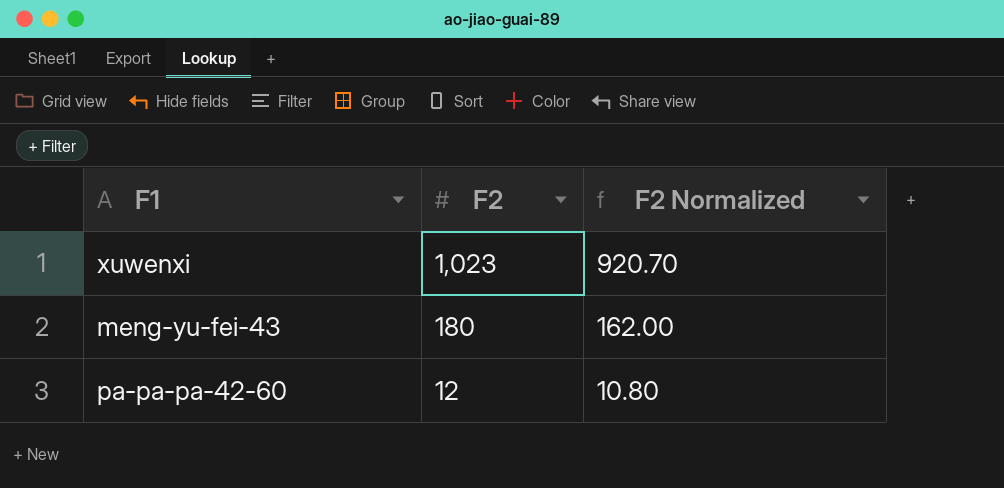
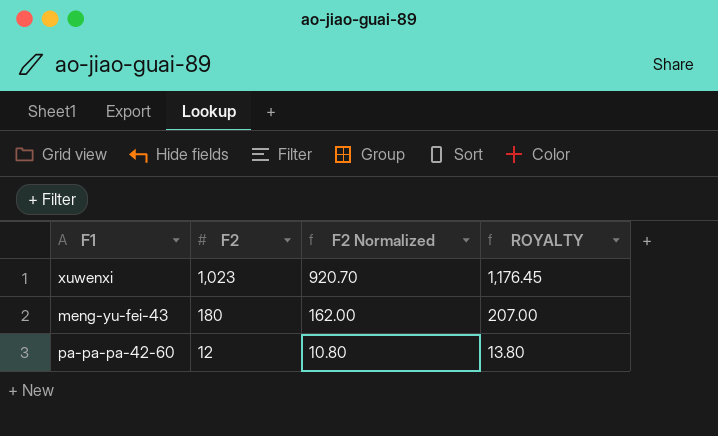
column ROYALTY | formula: none -> [F2] * 1.15

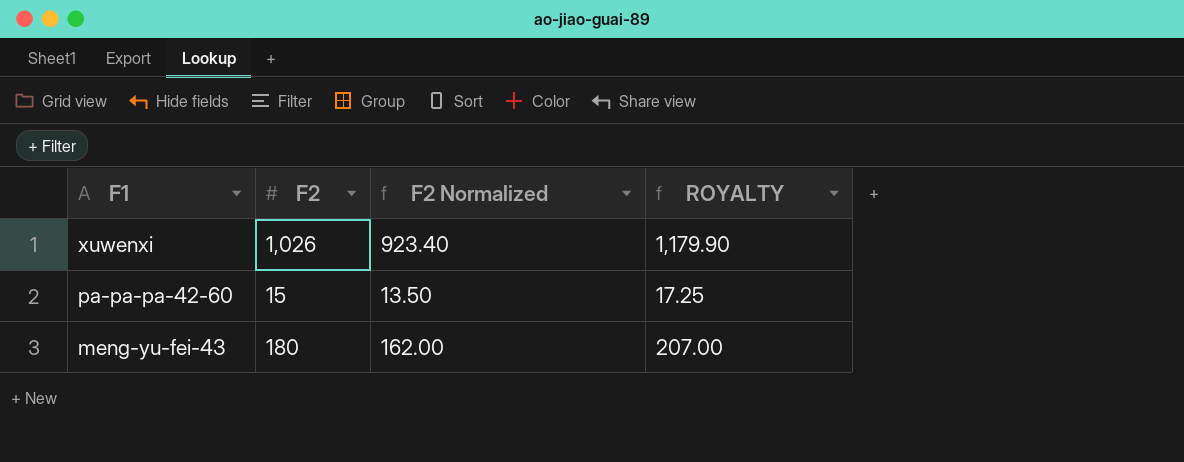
row order: F2 descending -> F1 descending
xuwenxi | F2: 1,023 -> 1,026
xuwenxi | F2 Normalized: 920.70 -> 923.40
xuwenxi | ROYALTY: 1,176.45 -> 1,179.90
pa-pa-pa-42-60 | F2: 12 -> 15
pa-pa-pa-42-60 | F2 Normalized: 10.80 -> 13.50
pa-pa-pa-42-60 | ROYALTY: 13.80 -> 17.25

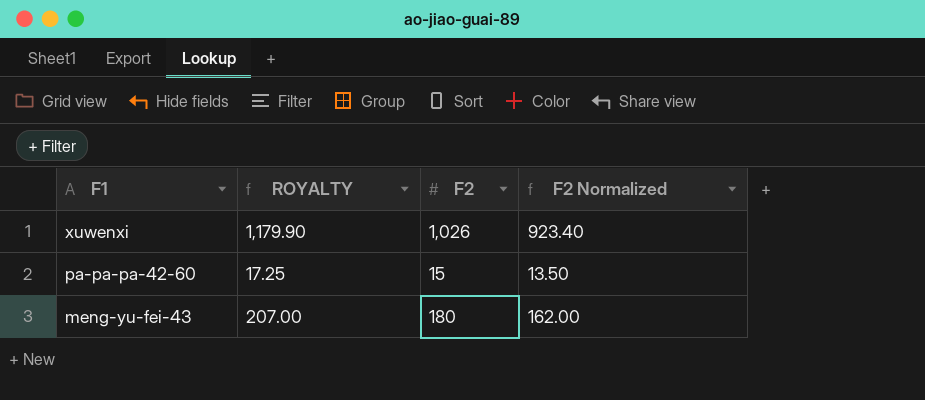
column ROYALTY | position: 4 -> 2

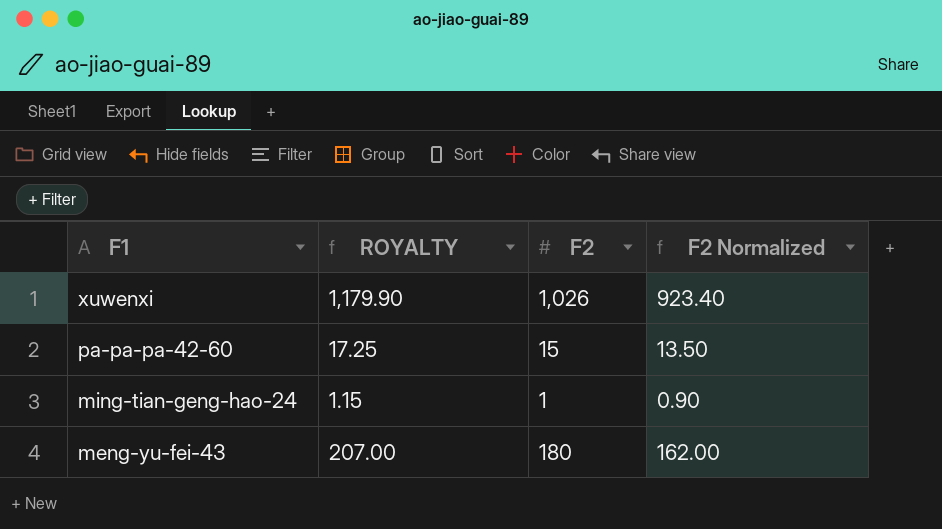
row ming-tian-geng-hao-24: none -> 1.15 | 1 | 0.90

